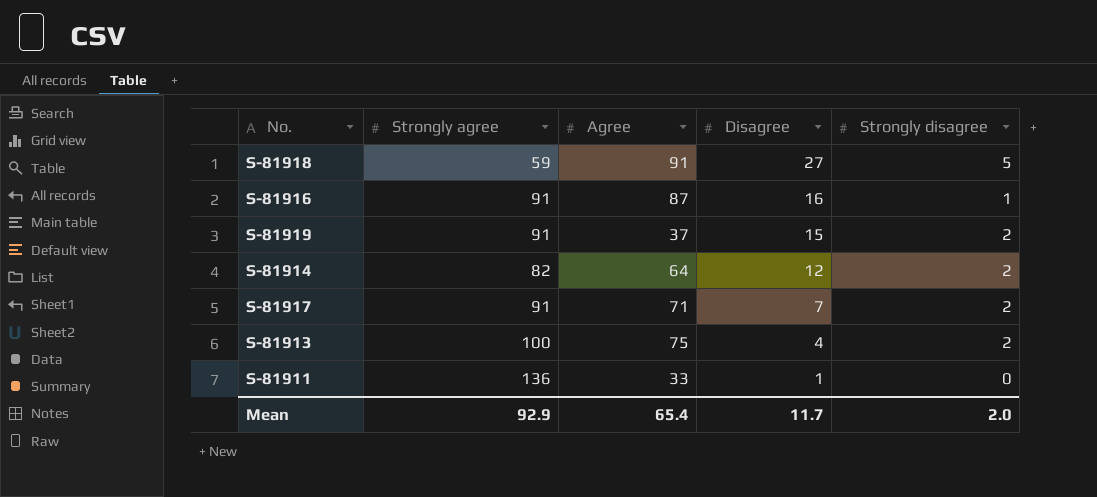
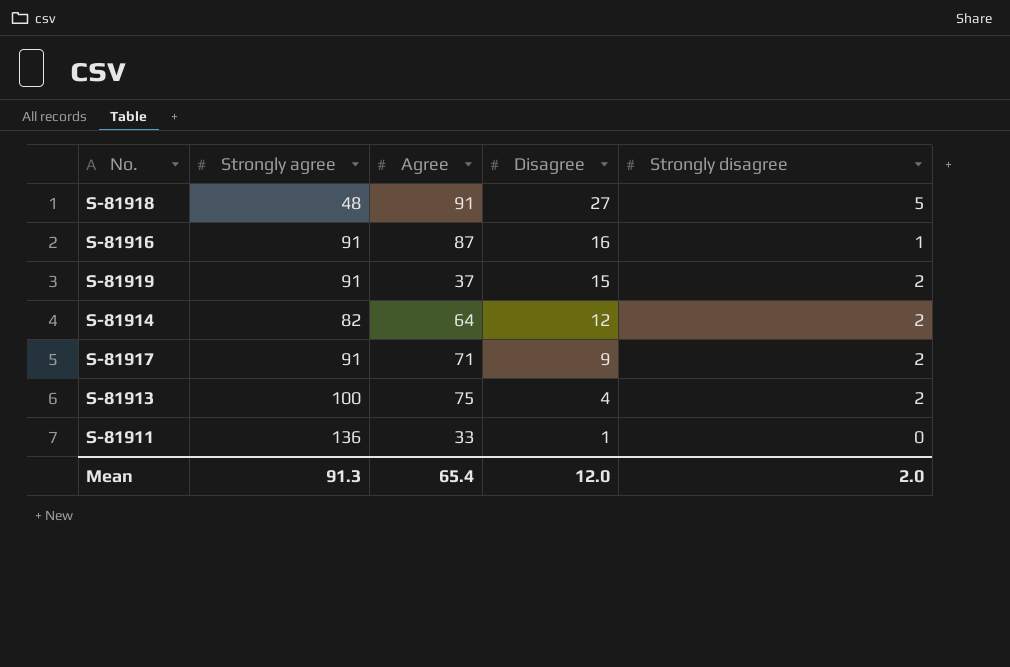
S-81918 | Strongly agree: 59 -> 48
S-81917 | Disagree: 7 -> 9
Mean | Strongly agree: 92.9 -> 91.3
Mean | Disagree: 11.7 -> 12.0

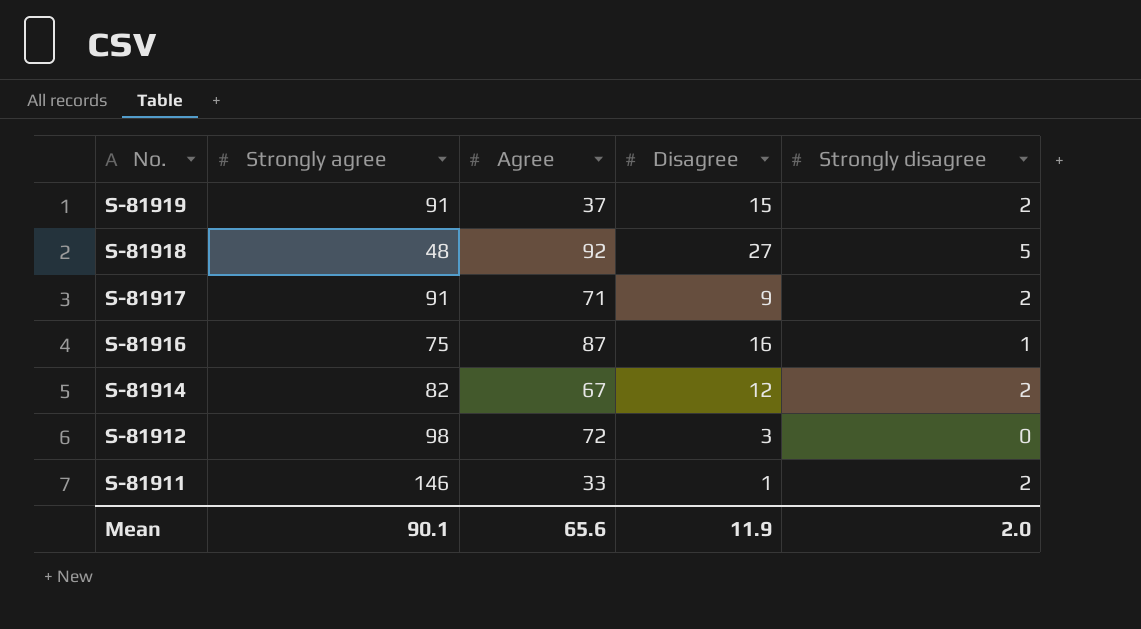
row order: Disagree descending -> No. descending
row S-81913: 100 | 75 | 4 | 2 -> none
S-81918 | Agree: 91 -> 92
S-81916 | Strongly agree: 91 -> 75
S-81914 | Agree: 64 -> 67
row S-81912: none -> 98 | 72 | 3 | 0
S-81911 | Strongly agree: 136 -> 146
S-81911 | Strongly disagree: 0 -> 2
Mean | Strongly agree: 91.3 -> 90.1
Mean | Agree: 65.4 -> 65.6
Mean | Disagree: 12.0 -> 11.9

